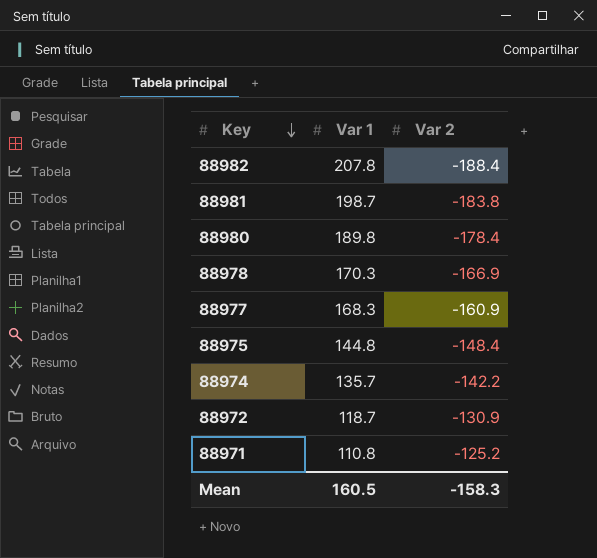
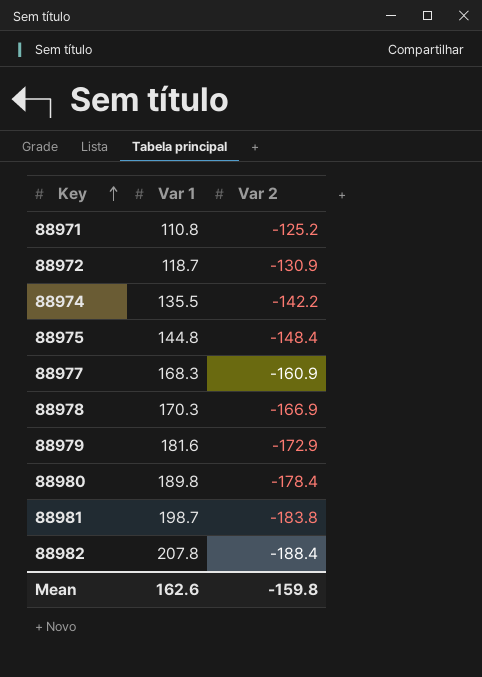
row order: Key descending -> Key ascending
88974 | Var 1: 135.7 -> 135.5
row 88979: none -> 181.6 | -172.9
Mean | Var 1: 160.5 -> 162.6
Mean | Var 2: -158.3 -> -159.8

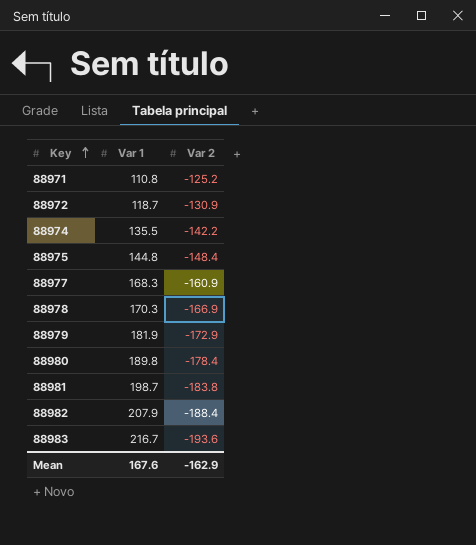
88979 | Var 1: 181.6 -> 181.9
88982 | Var 1: 207.8 -> 207.9
row 88983: none -> 216.7 | -193.6
Mean | Var 1: 162.6 -> 167.6
Mean | Var 2: -159.8 -> -162.9

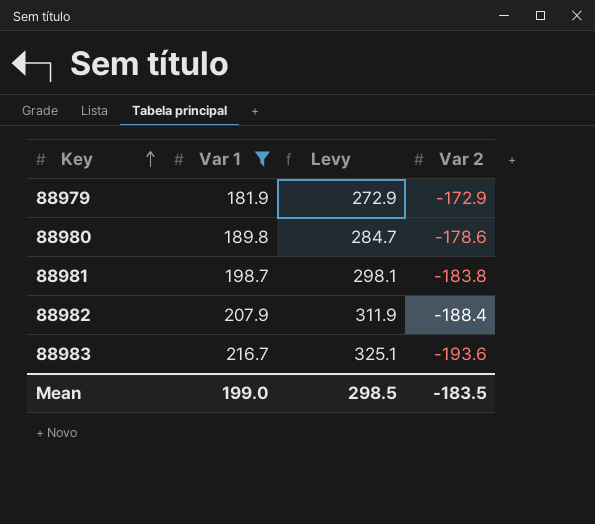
filter: none -> Var 1 >= 181.9
column Levy | formula: none -> [Var 1] * 1.5
88980 | Var 2: -178.4 -> -178.6
Mean | Var 1: 167.6 -> 199.0
Mean | Var 2: -162.9 -> -183.5

